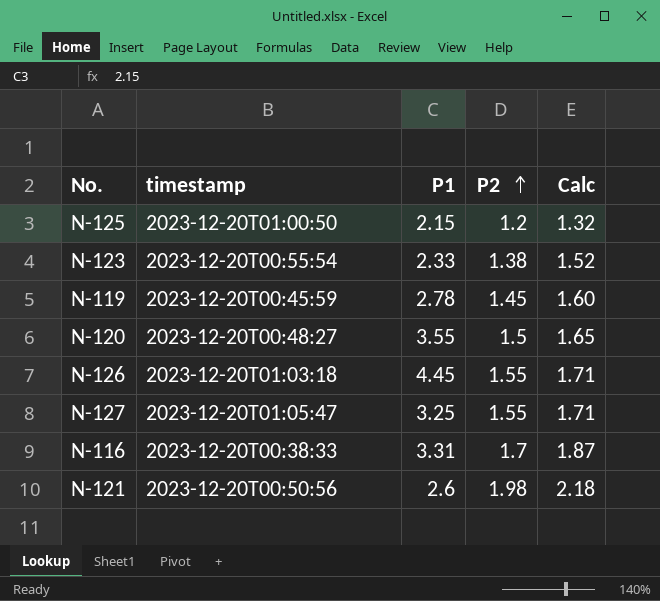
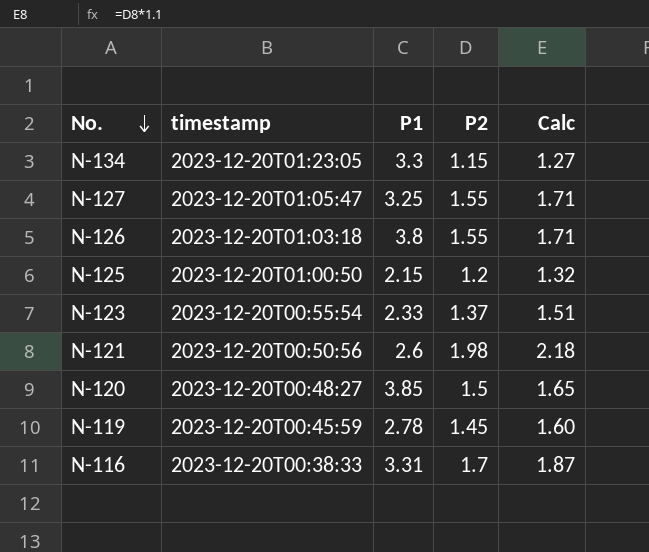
row order: P2 ascending -> No. descending
row N-134: none -> 2023-12-20T01:23:05 | 3.3 | 1.15 | 1.27
N-126 | P1: 4.45 -> 3.8
N-123 | P2: 1.38 -> 1.37
N-123 | Calc: 1.52 -> 1.51
N-120 | P1: 3.55 -> 3.85

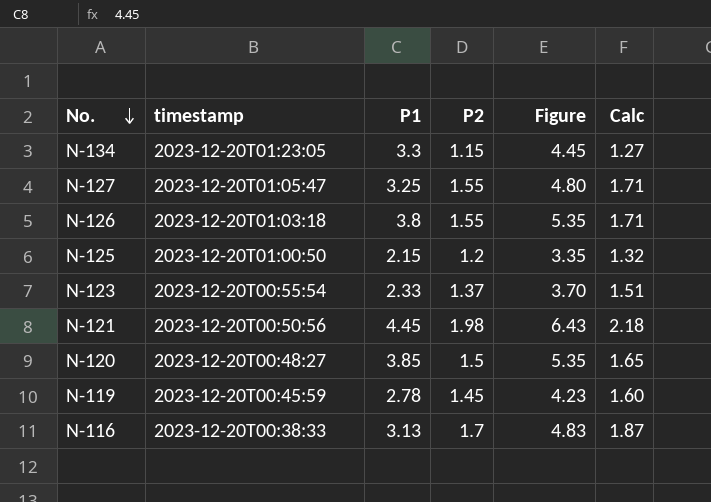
column Figure | formula: none -> [P1] + [P2]
N-121 | P1: 2.6 -> 4.45
N-116 | P1: 3.31 -> 3.13

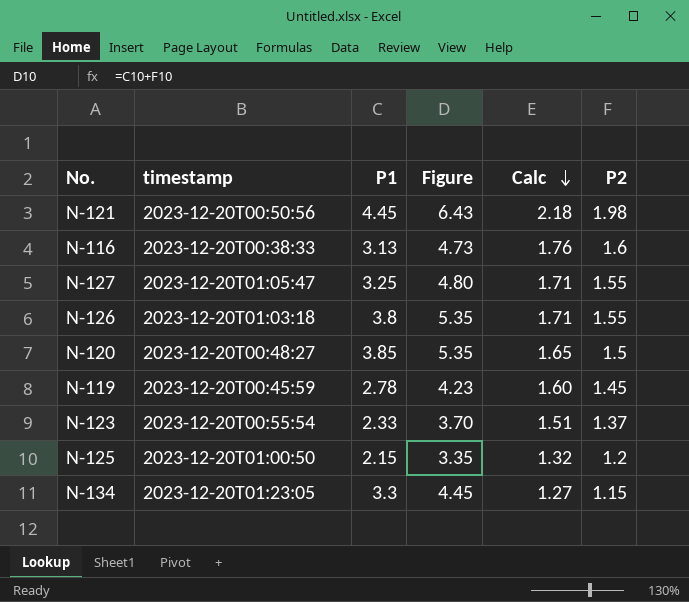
row order: No. descending -> Calc descending
column P2 | position: 4 -> 6
N-116 | Figure: 4.83 -> 4.73
N-116 | Calc: 1.87 -> 1.76
N-116 | P2: 1.7 -> 1.6

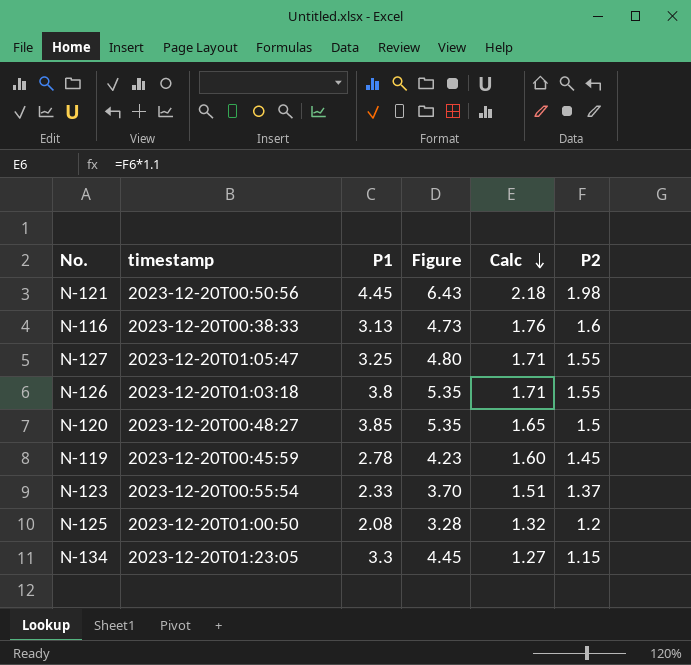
N-125 | P1: 2.15 -> 2.08
N-125 | Figure: 3.35 -> 3.28

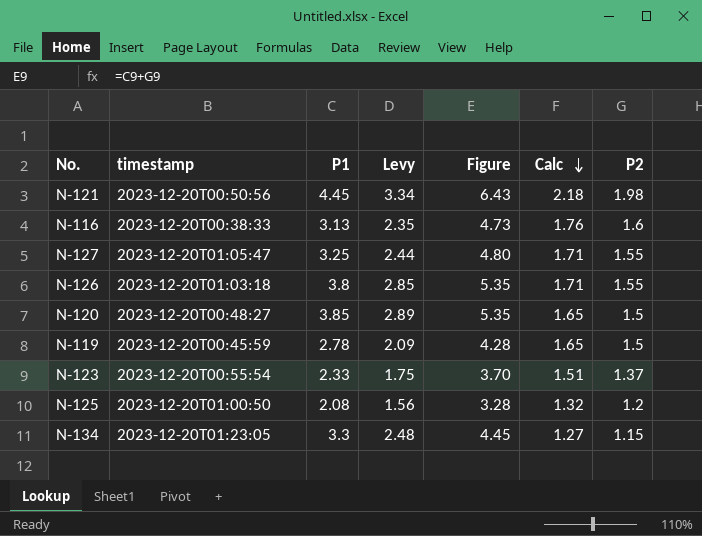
column Levy | formula: none -> [P1] * 0.75
N-119 | Figure: 4.23 -> 4.28
N-119 | Calc: 1.60 -> 1.65
N-119 | P2: 1.45 -> 1.5

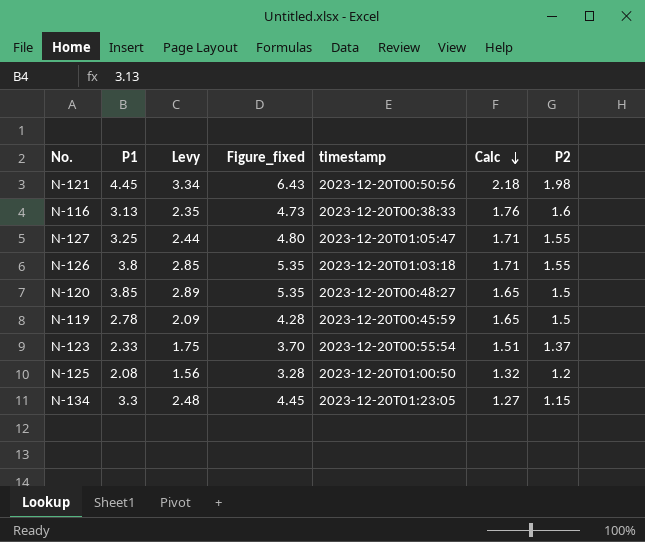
column name: Figure -> Figure_fixed
column timestamp | position: 2 -> 5

